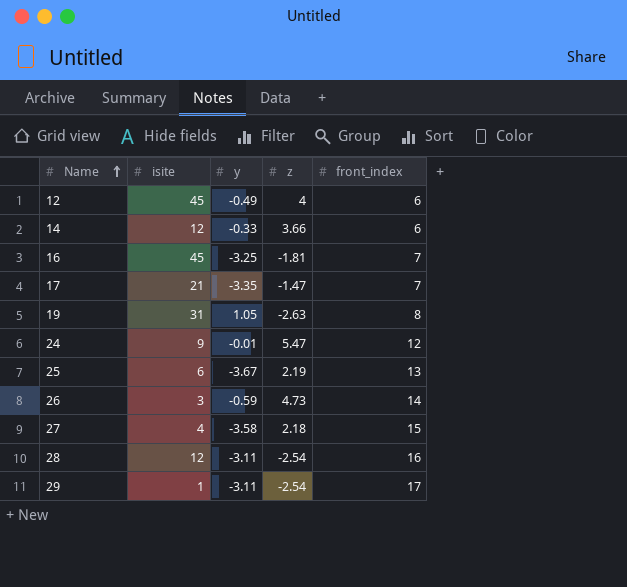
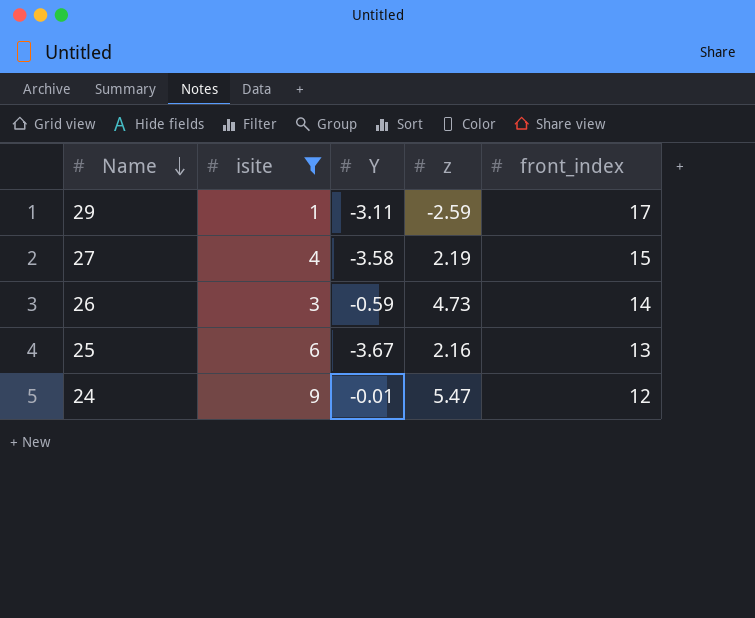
filter: none -> isite <= 9
row order: Name ascending -> Name descending
column name: y -> Y
29 | z: -2.54 -> -2.59
27 | z: 2.18 -> 2.19
25 | z: 2.19 -> 2.16

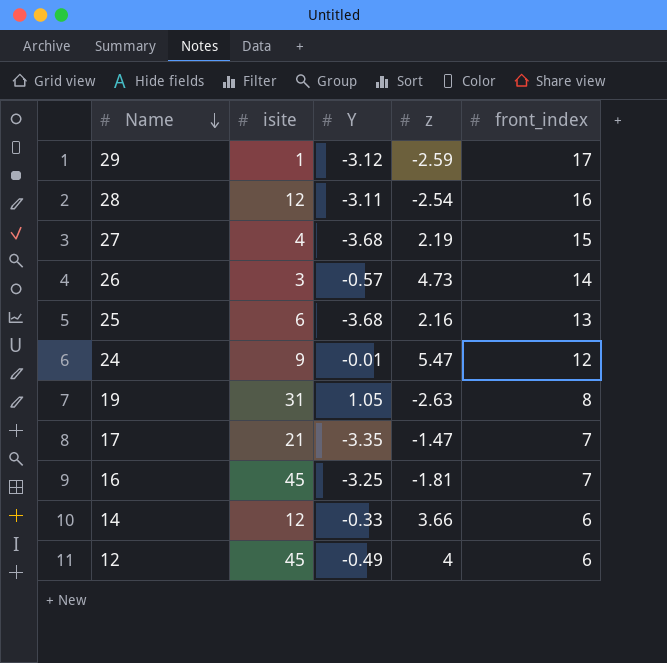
filter: isite <= 9 -> none
29 | Y: -3.11 -> -3.12
27 | Y: -3.58 -> -3.68
26 | Y: -0.59 -> -0.57
25 | Y: -3.67 -> -3.68

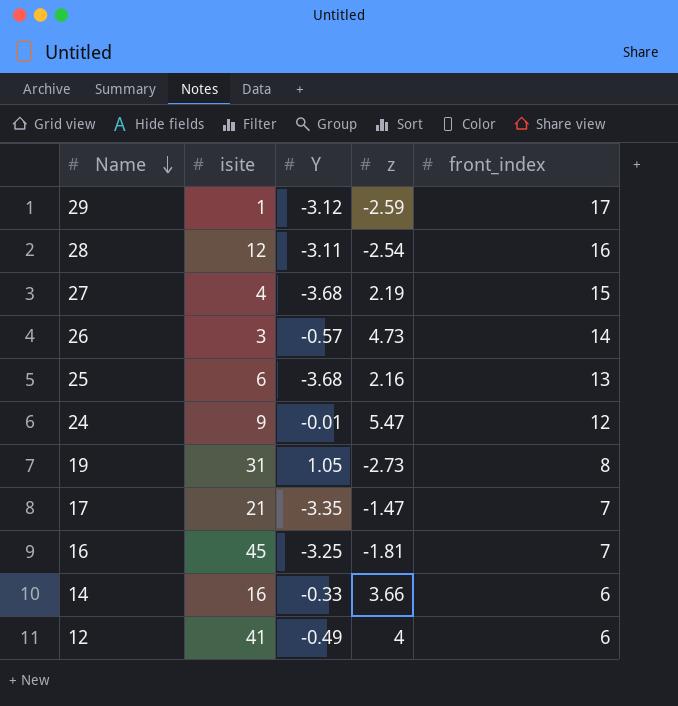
19 | z: -2.63 -> -2.73
14 | isite: 12 -> 16
12 | isite: 45 -> 41

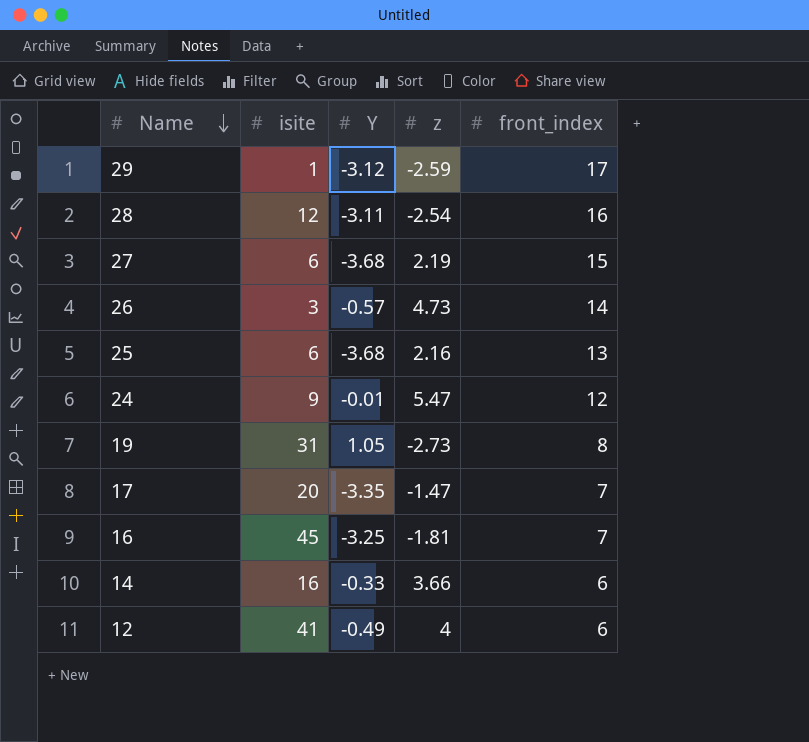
27 | isite: 4 -> 6
17 | isite: 21 -> 20

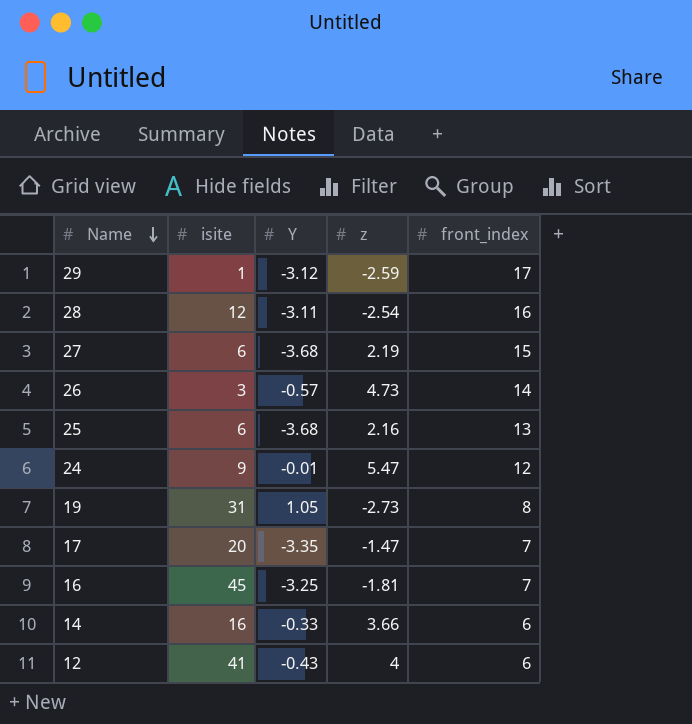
12 | Y: -0.49 -> -0.43

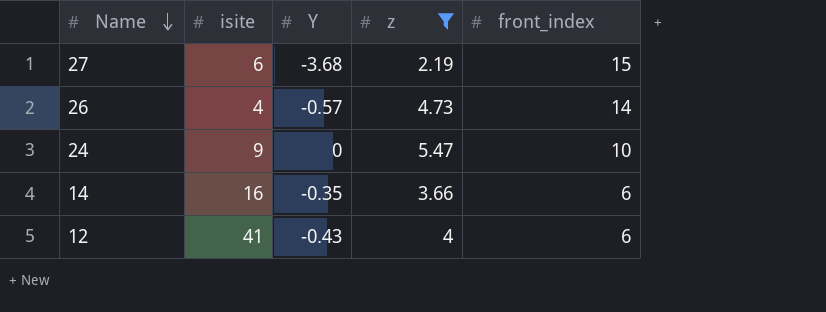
filter: none -> z >= 2.19
26 | isite: 3 -> 4
24 | Y: -0.01 -> 0
24 | front_index: 12 -> 10
14 | Y: -0.33 -> -0.35

